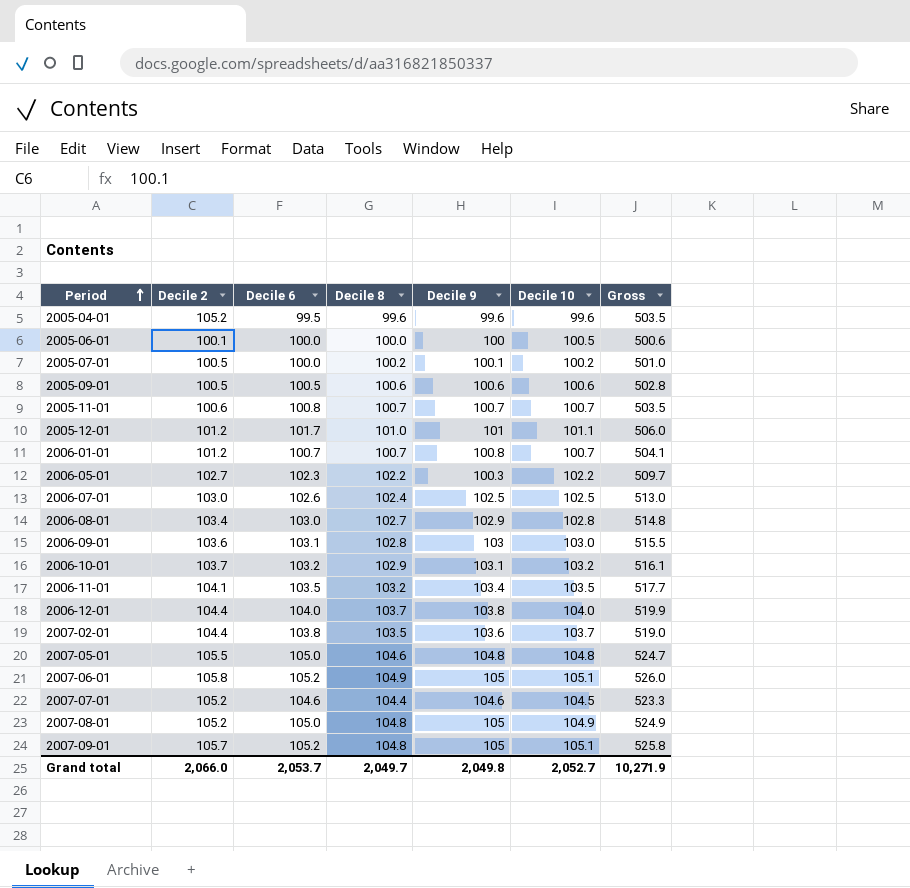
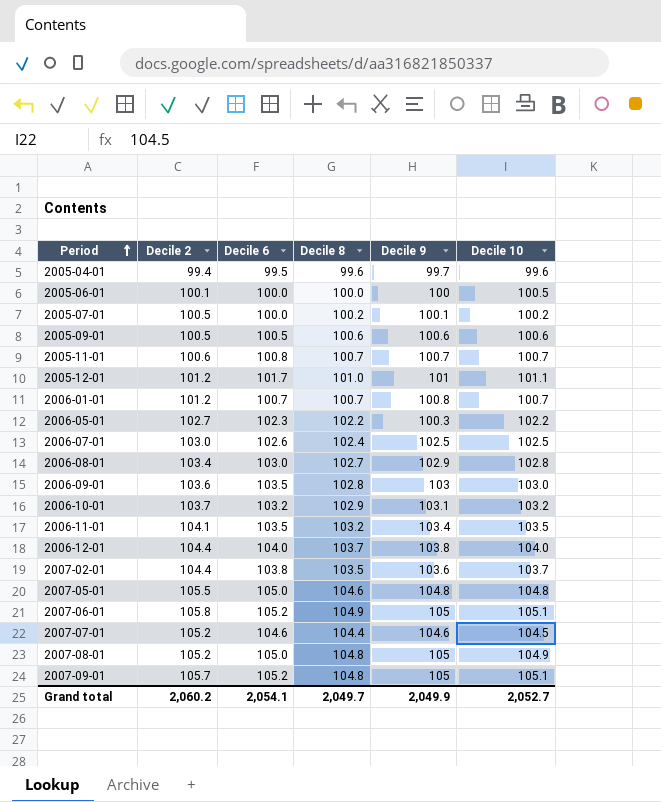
column Gross | formula: [Decile 2] + [Decile 6] + [Decile 8] + [Decile 9] + [Decile 10] -> none
2005-04-01 | Decile 2: 105.2 -> 99.4
2005-04-01 | Decile 9: 99.6 -> 99.7
2006-09-01 | Decile 6: 103.1 -> 103.5
Grand total | Decile 2: 2,066.0 -> 2,060.2
Grand total | Decile 6: 2,053.7 -> 2,054.1
Grand total | Decile 9: 2,049.8 -> 2,049.9

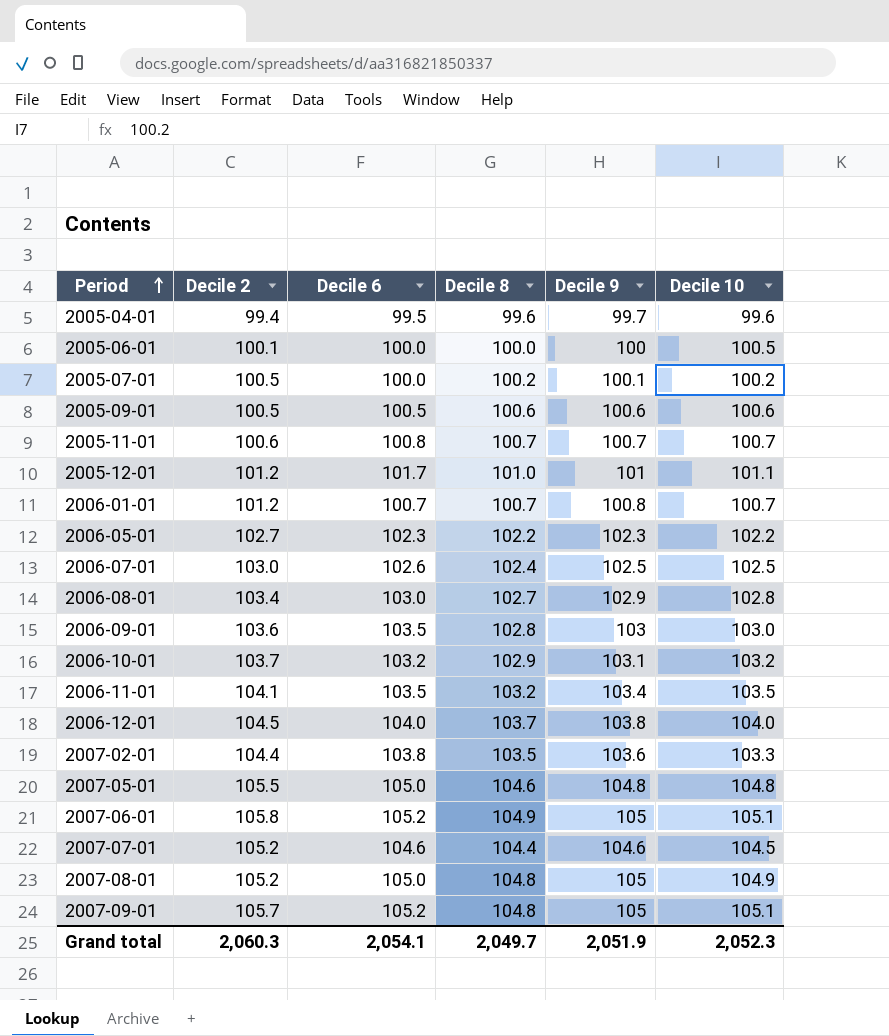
2006-05-01 | Decile 9: 100.3 -> 102.3
2006-12-01 | Decile 2: 104.4 -> 104.5
2007-02-01 | Decile 10: 103.7 -> 103.3
Grand total | Decile 2: 2,060.2 -> 2,060.3
Grand total | Decile 9: 2,049.9 -> 2,051.9
Grand total | Decile 10: 2,052.7 -> 2,052.3

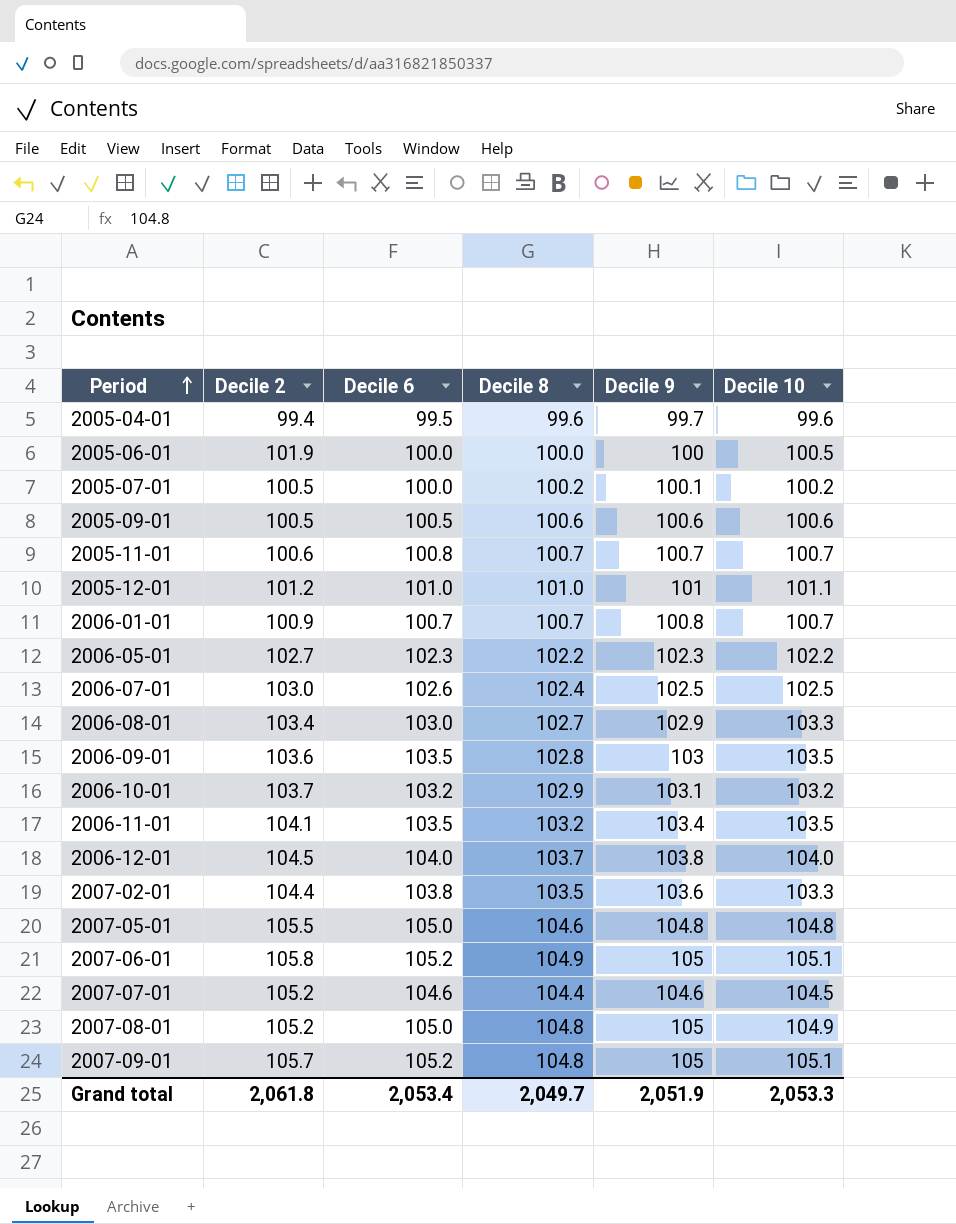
2005-06-01 | Decile 2: 100.1 -> 101.9
2005-12-01 | Decile 6: 101.7 -> 101.0
2006-01-01 | Decile 2: 101.2 -> 100.9
2006-08-01 | Decile 10: 102.8 -> 103.3
2006-09-01 | Decile 10: 103.0 -> 103.5
Grand total | Decile 2: 2,060.3 -> 2,061.8
Grand total | Decile 6: 2,054.1 -> 2,053.4
Grand total | Decile 10: 2,052.3 -> 2,053.3

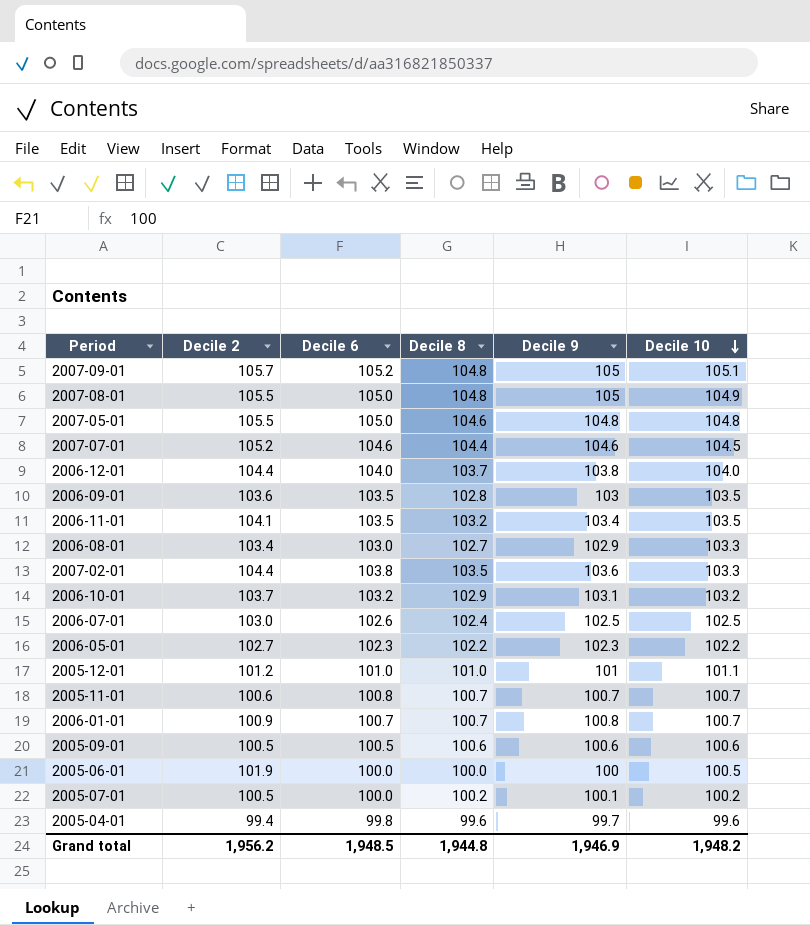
row order: Period ascending -> Decile 10 descending
row 2007-06-01: 105.8 | 105.2 | 104.9 | 105 | 105.1 -> none
2007-08-01 | Decile 2: 105.2 -> 105.5
2006-12-01 | Decile 2: 104.5 -> 104.4
2005-04-01 | Decile 6: 99.5 -> 99.8
Grand total | Decile 2: 2,061.8 -> 1,956.2
Grand total | Decile 6: 2,053.4 -> 1,948.5
Grand total | Decile 8: 2,049.7 -> 1,944.8
Grand total | Decile 9: 2,051.9 -> 1,946.9
Grand total | Decile 10: 2,053.3 -> 1,948.2

